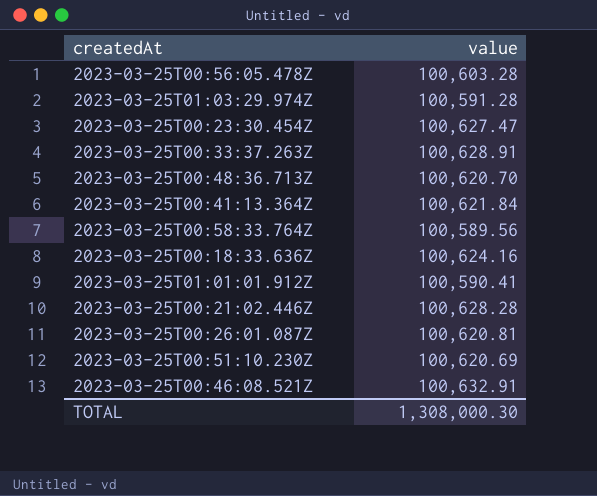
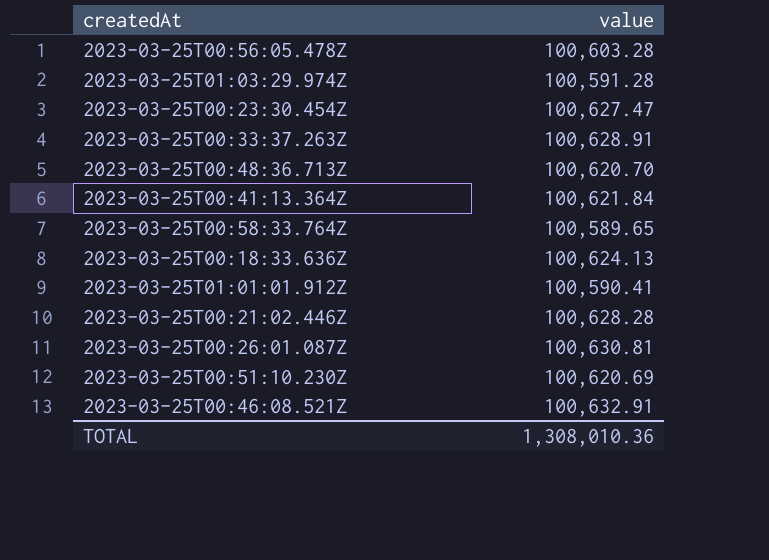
2023-03-25T00:58:33.764Z | value: 100,589.56 -> 100,589.65
2023-03-25T00:18:33.636Z | value: 100,624.16 -> 100,624.13
2023-03-25T00:26:01.087Z | value: 100,620.81 -> 100,630.81
TOTAL | value: 1,308,000.30 -> 1,308,010.36

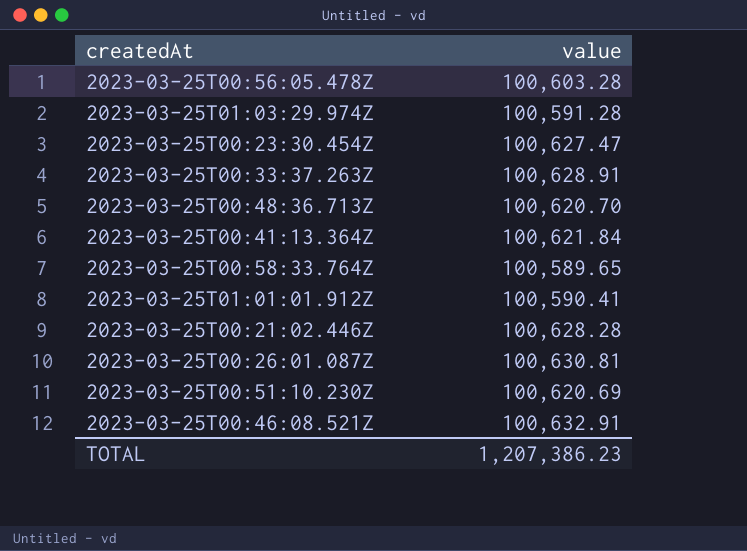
row 2023-03-25T00:18:33.636Z: 100,624.13 -> none
TOTAL | value: 1,308,010.36 -> 1,207,386.23

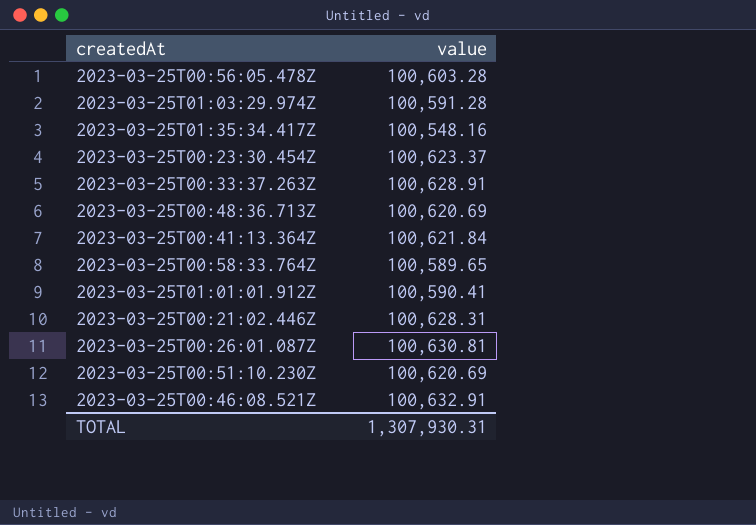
row 2023-03-25T01:35:34.417Z: none -> 100,548.16
2023-03-25T00:23:30.454Z | value: 100,627.47 -> 100,623.37
2023-03-25T00:48:36.713Z | value: 100,620.70 -> 100,620.69
2023-03-25T00:21:02.446Z | value: 100,628.28 -> 100,628.31
TOTAL | value: 1,207,386.23 -> 1,307,930.31

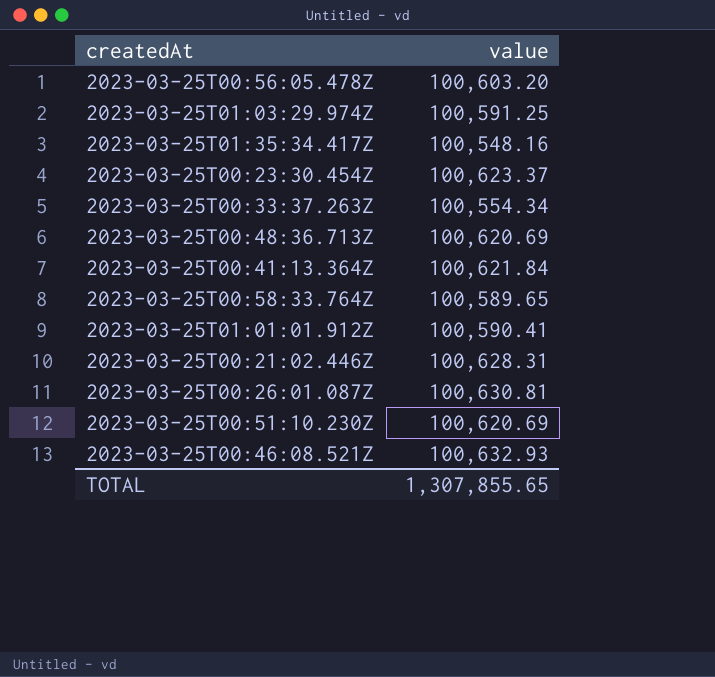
2023-03-25T00:56:05.478Z | value: 100,603.28 -> 100,603.20
2023-03-25T01:03:29.974Z | value: 100,591.28 -> 100,591.25
2023-03-25T00:33:37.263Z | value: 100,628.91 -> 100,554.34
2023-03-25T00:46:08.521Z | value: 100,632.91 -> 100,632.93
TOTAL | value: 1,307,930.31 -> 1,307,855.65

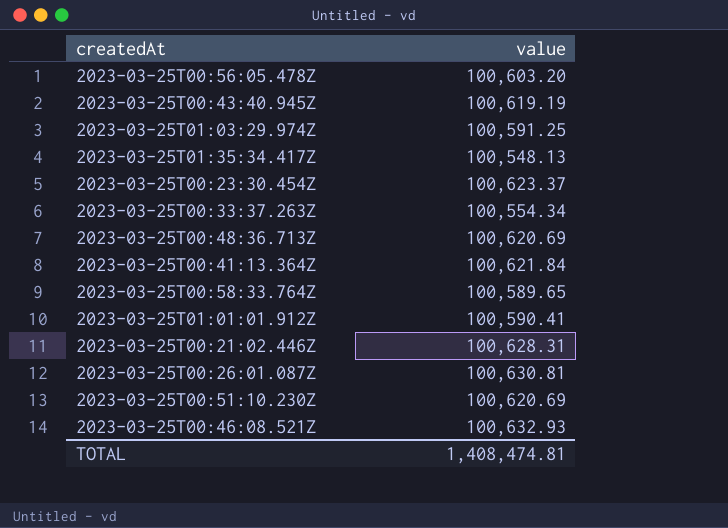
row 2023-03-25T00:43:40.945Z: none -> 100,619.19
2023-03-25T01:35:34.417Z | value: 100,548.16 -> 100,548.13
TOTAL | value: 1,307,855.65 -> 1,408,474.81

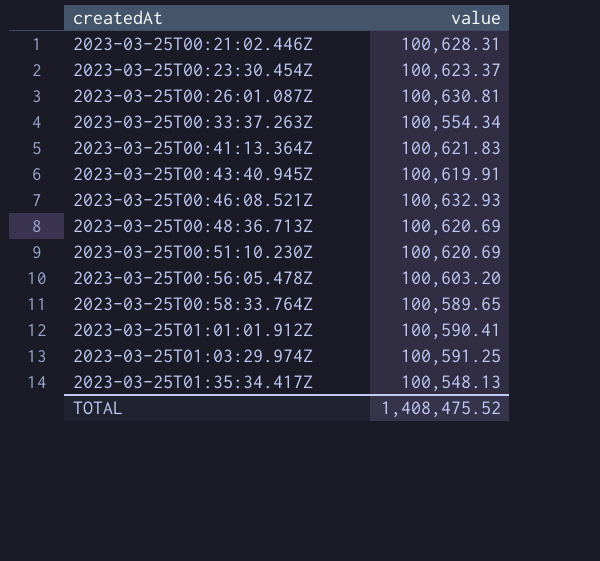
row order: none -> createdAt ascending
2023-03-25T00:41:13.364Z | value: 100,621.84 -> 100,621.83
2023-03-25T00:43:40.945Z | value: 100,619.19 -> 100,619.91
TOTAL | value: 1,408,474.81 -> 1,408,475.52

